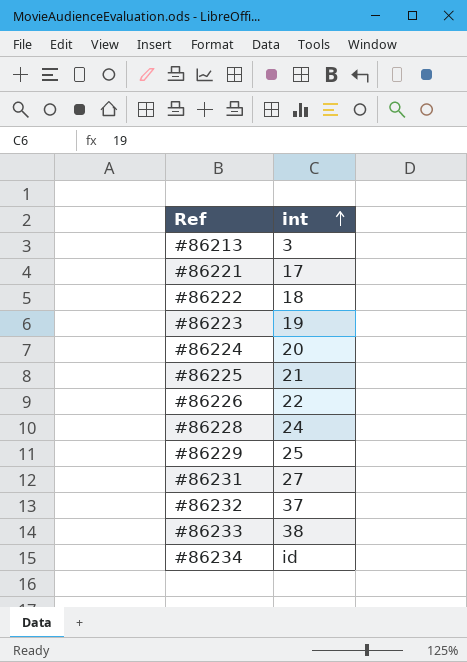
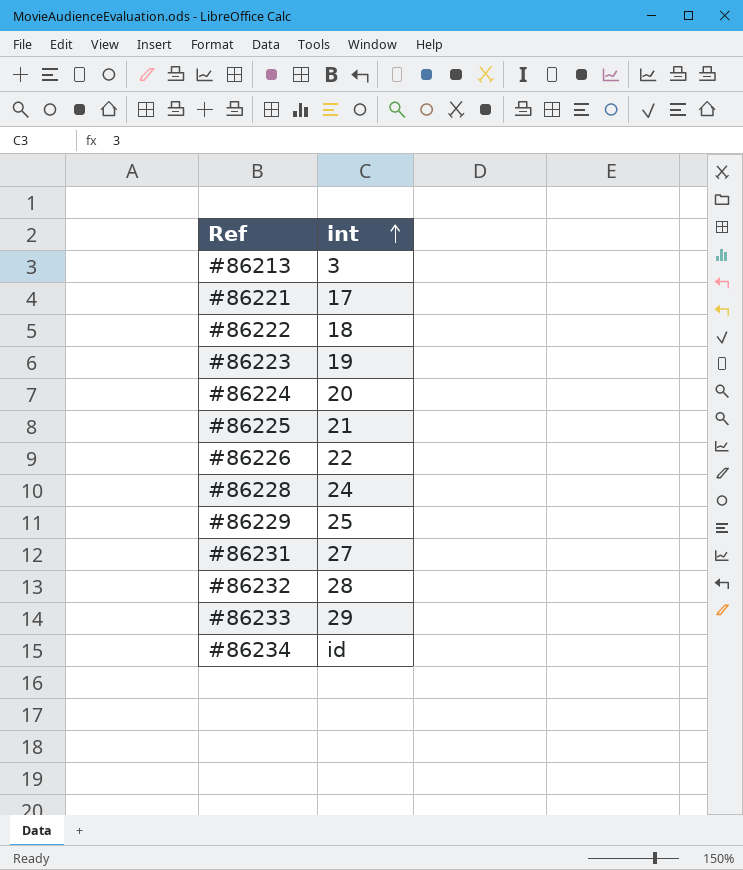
#86232 | int: 37 -> 28
#86233 | int: 38 -> 29

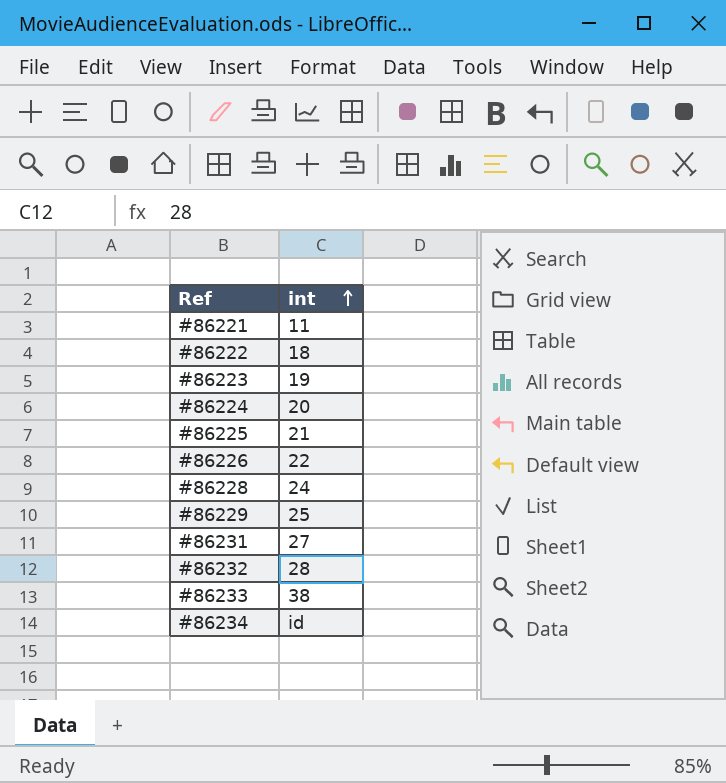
row #86213: 3 -> none
#86221 | int: 17 -> 11
#86233 | int: 29 -> 38

